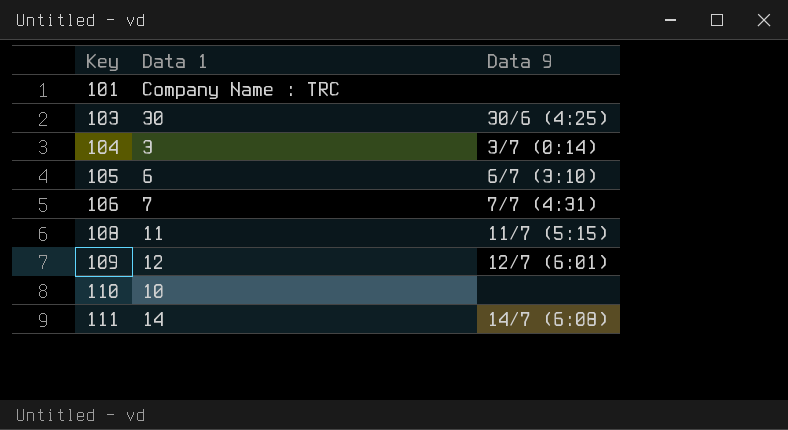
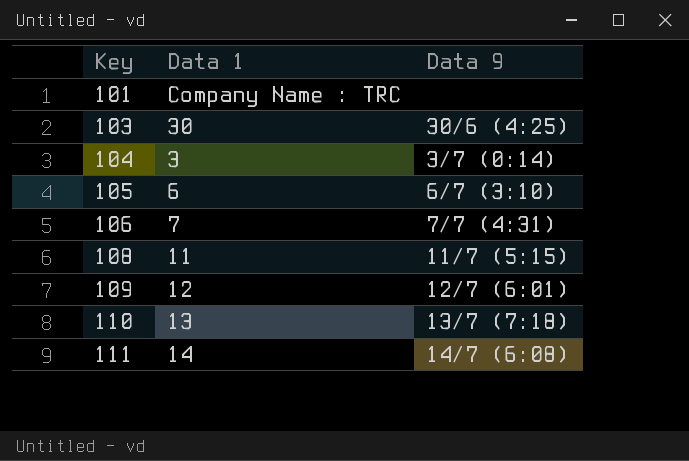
110 | Data 1: 10 -> 13
110 | Data 9: none -> 13/7 (7:18)

